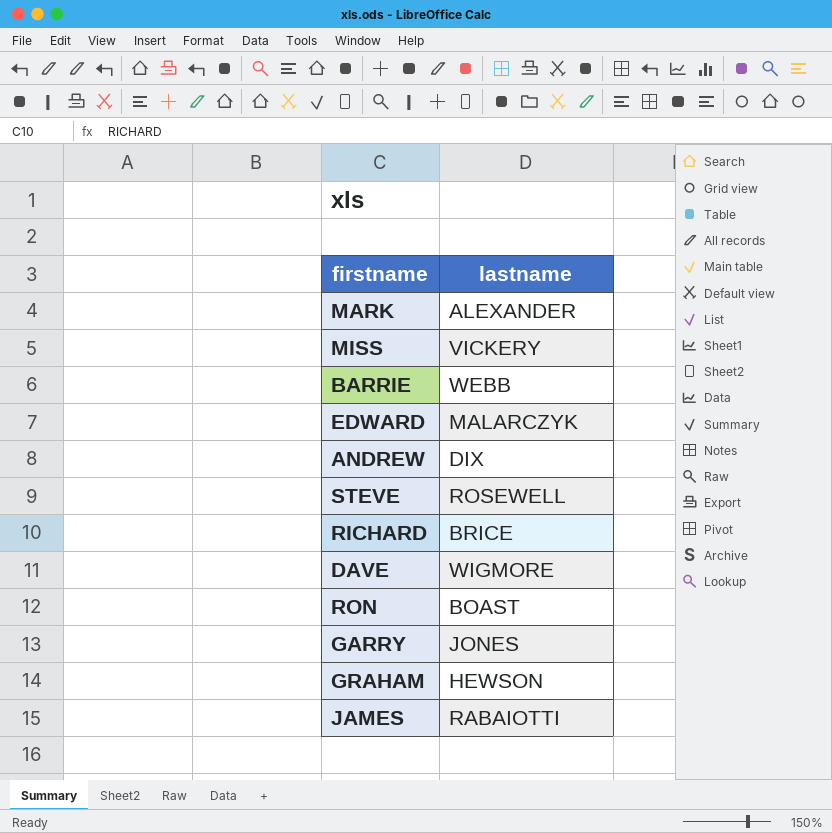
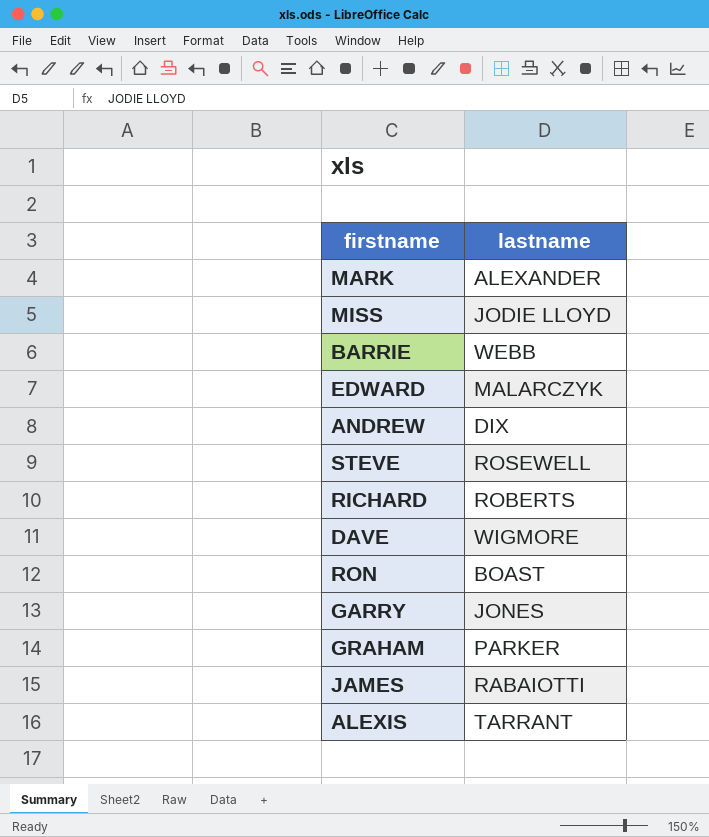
MISS | lastname: VICKERY -> JODIE LLOYD
RICHARD | lastname: BRICE -> ROBERTS
GRAHAM | lastname: HEWSON -> PARKER
row ALEXIS: none -> TARRANT

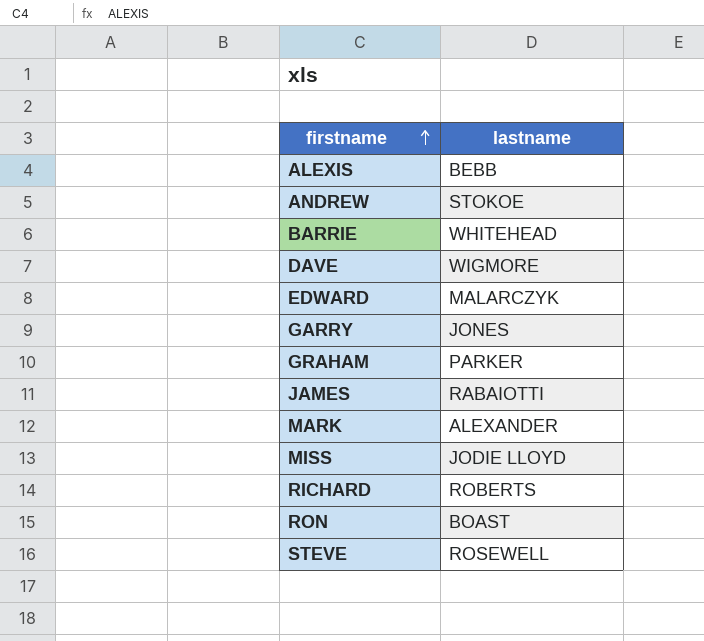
row order: none -> firstname ascending
ALEXIS | lastname: TARRANT -> BEBB
ANDREW | lastname: DIX -> STOKOE
BARRIE | lastname: WEBB -> WHITEHEAD

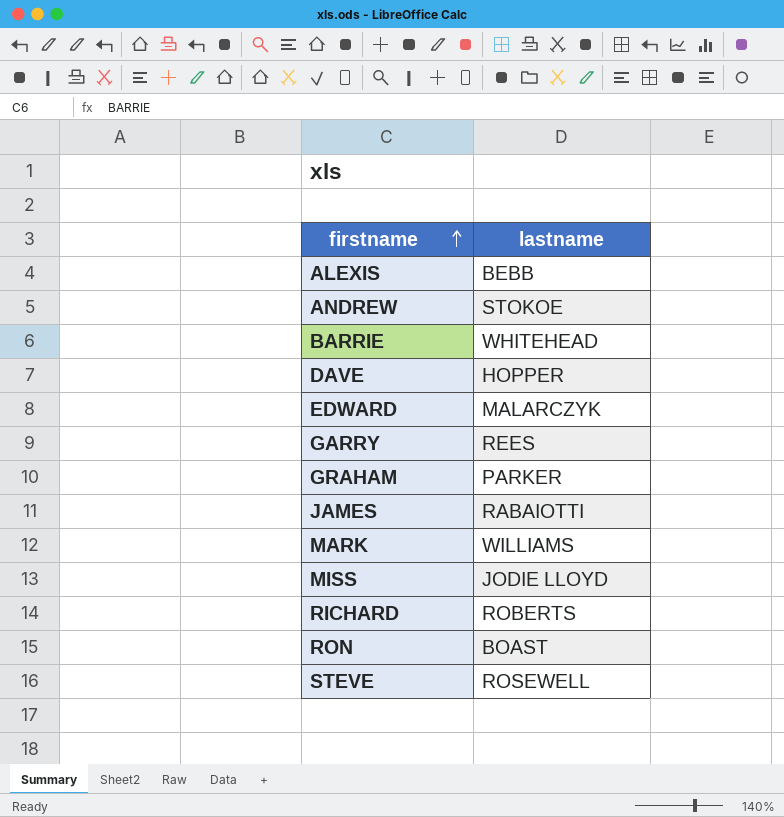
DAVE | lastname: WIGMORE -> HOPPER
GARRY | lastname: JONES -> REES
MARK | lastname: ALEXANDER -> WILLIAMS

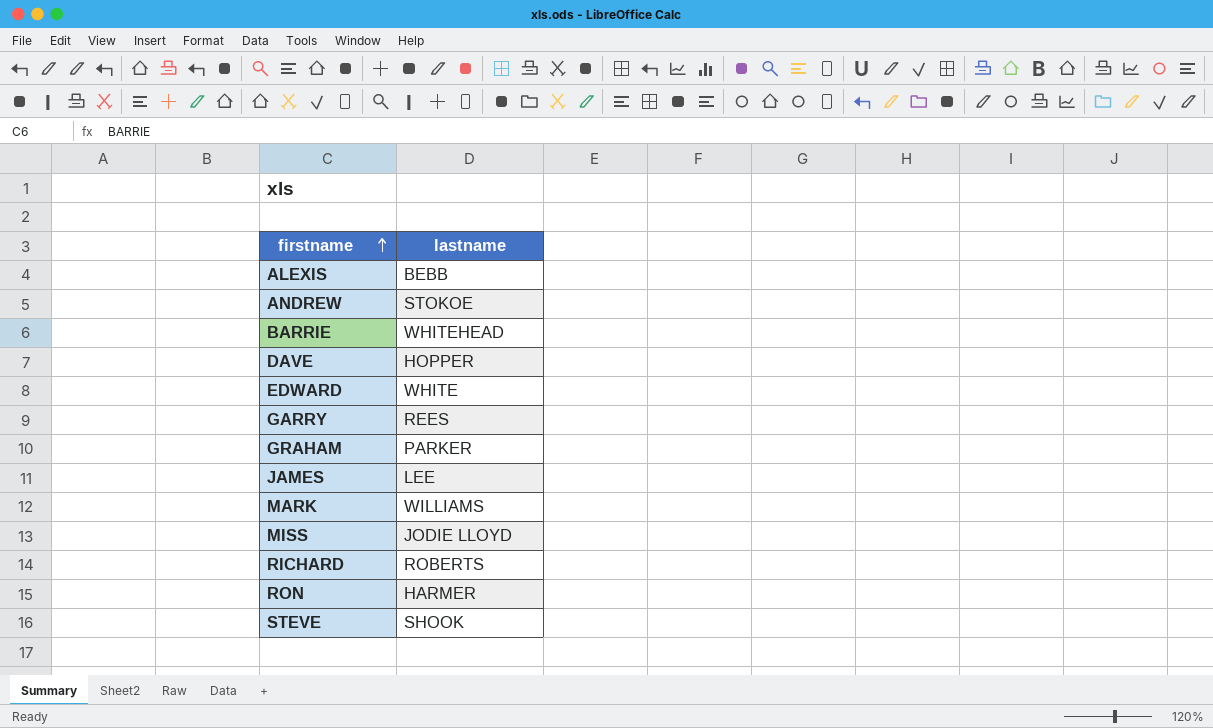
EDWARD | lastname: MALARCZYK -> WHITE
JAMES | lastname: RABAIOTTI -> LEE
RON | lastname: BOAST -> HARMER
STEVE | lastname: ROSEWELL -> SHOOK

